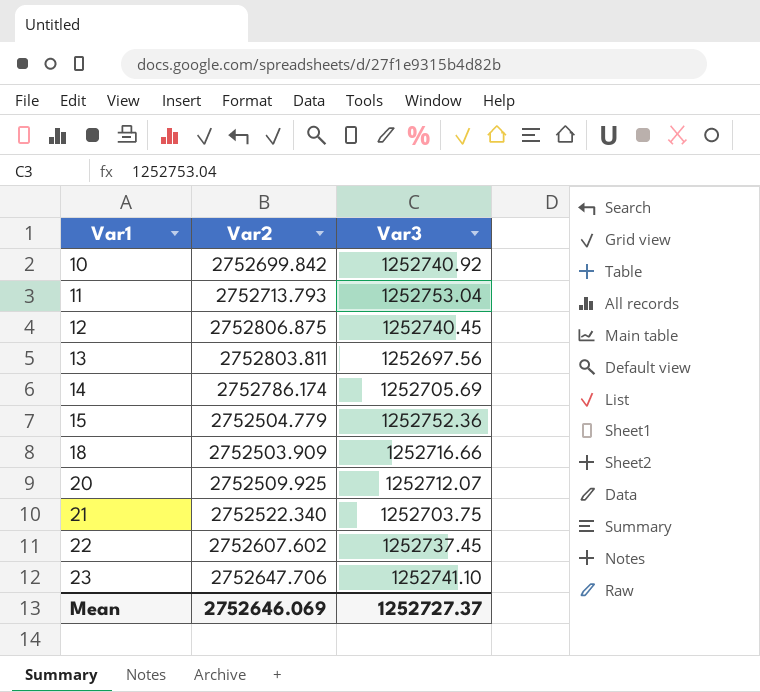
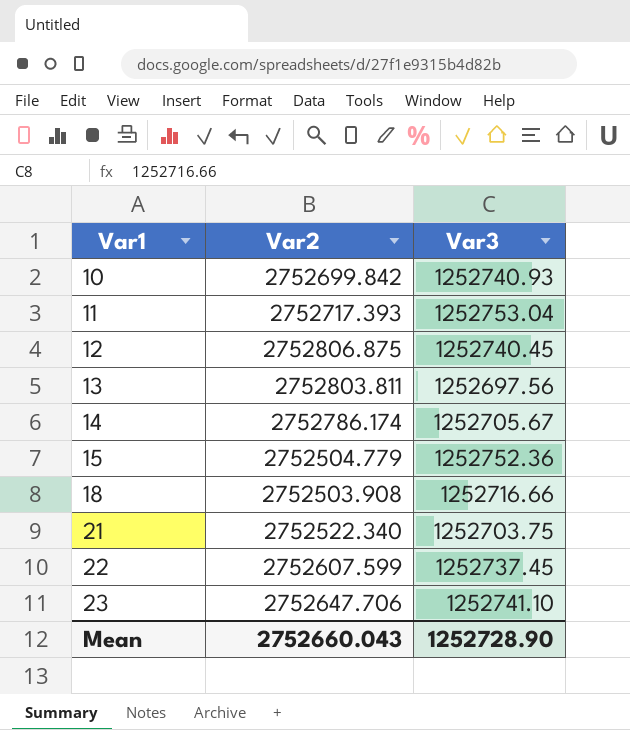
row 20: 2752509.925 | 1252712.07 -> none
10 | Var3: 1252740.92 -> 1252740.93
11 | Var2: 2752713.793 -> 2752717.393
14 | Var3: 1252705.69 -> 1252705.67
18 | Var2: 2752503.909 -> 2752503.908
22 | Var2: 2752607.602 -> 2752607.599
Mean | Var2: 2752646.069 -> 2752660.043
Mean | Var3: 1252727.37 -> 1252728.90

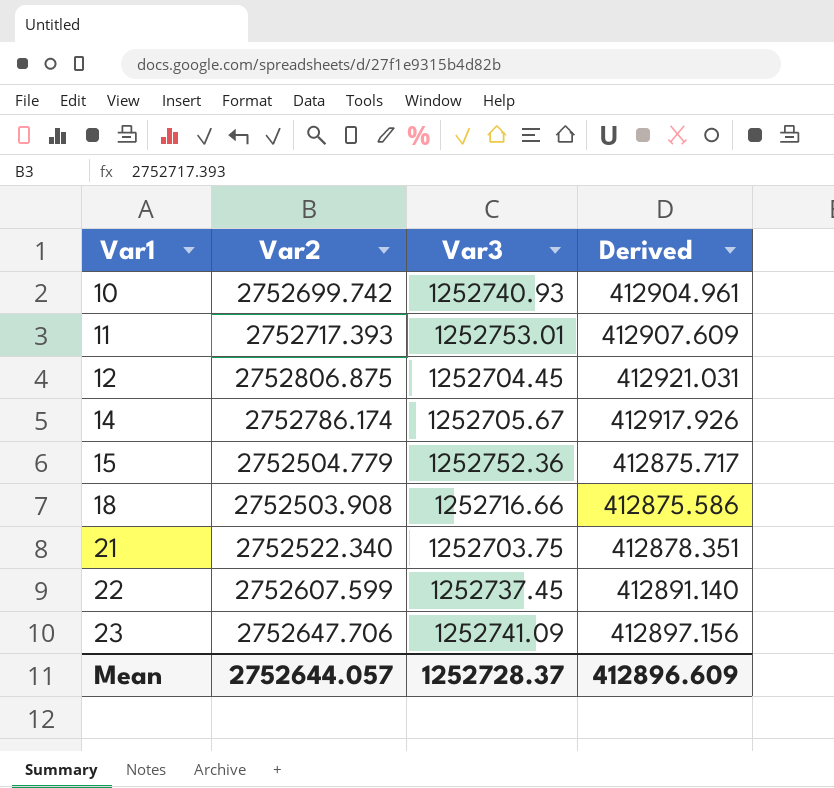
column Derived | formula: none -> [Var2] * 0.15
row 13: 2752803.811 | 1252697.56 -> none
10 | Var2: 2752699.842 -> 2752699.742
11 | Var3: 1252753.04 -> 1252753.01
12 | Var3: 1252740.45 -> 1252704.45
23 | Var3: 1252741.10 -> 1252741.09
Mean | Var2: 2752660.043 -> 2752644.057
Mean | Var3: 1252728.90 -> 1252728.37

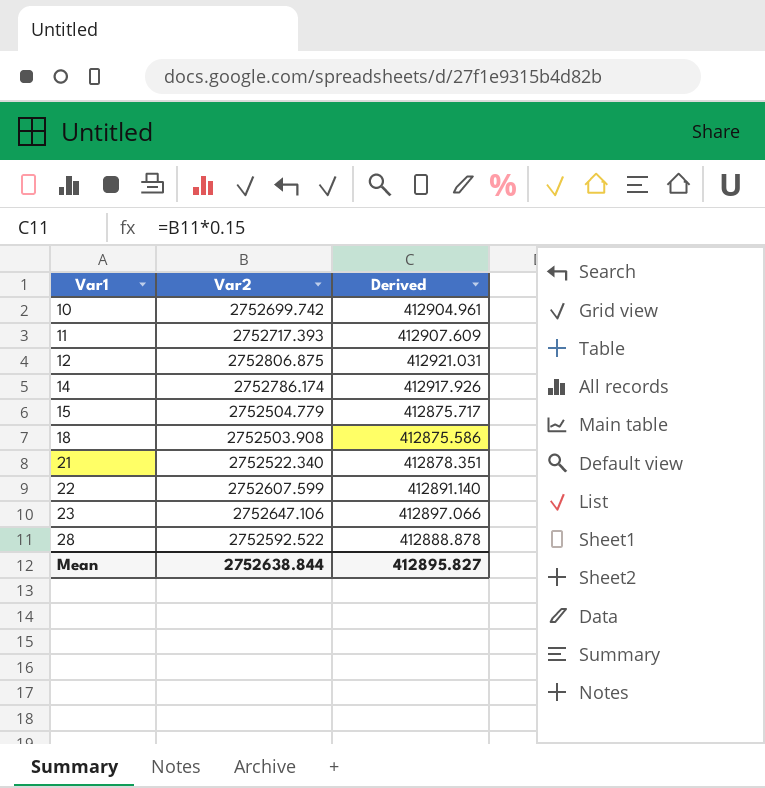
column Var3 | position: 3 -> none
23 | Var2: 2752647.706 -> 2752647.106
23 | Derived: 412897.156 -> 412897.066
row 28: none -> 2752592.522 | 412888.878
Mean | Var2: 2752644.057 -> 2752638.844
Mean | Derived: 412896.609 -> 412895.827

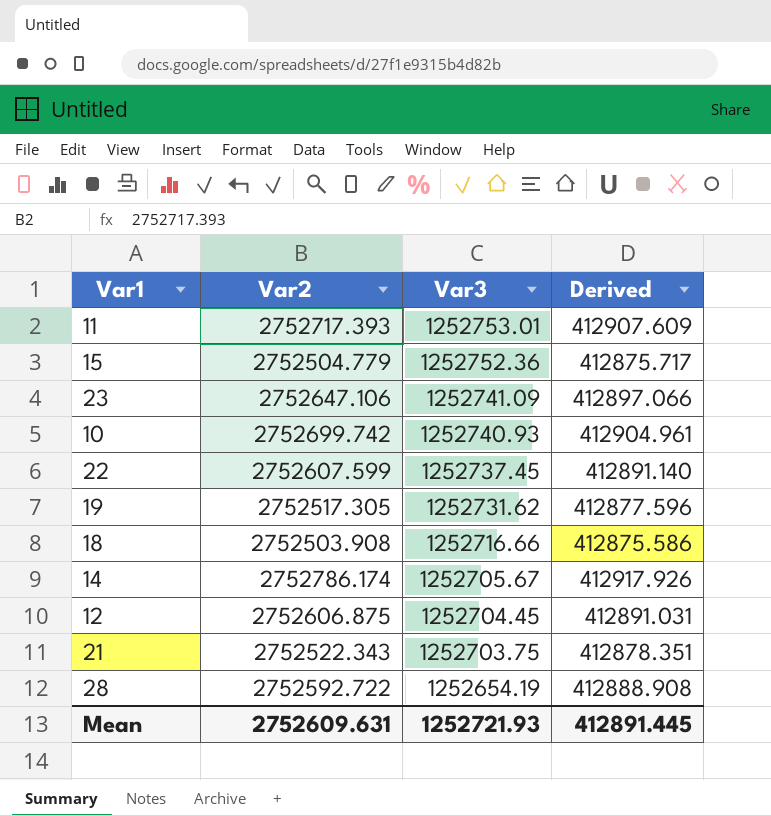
row order: Var1 ascending -> Var3 descending
column Var3 | position: none -> 3
row 19: none -> 2752517.305 | 1252731.62 | 412877.596
12 | Var2: 2752806.875 -> 2752606.875
12 | Derived: 412921.031 -> 412891.031
21 | Var2: 2752522.340 -> 2752522.343
28 | Var2: 2752592.522 -> 2752592.722
28 | Derived: 412888.878 -> 412888.908
Mean | Var2: 2752638.844 -> 2752609.631
Mean | Derived: 412895.827 -> 412891.445

